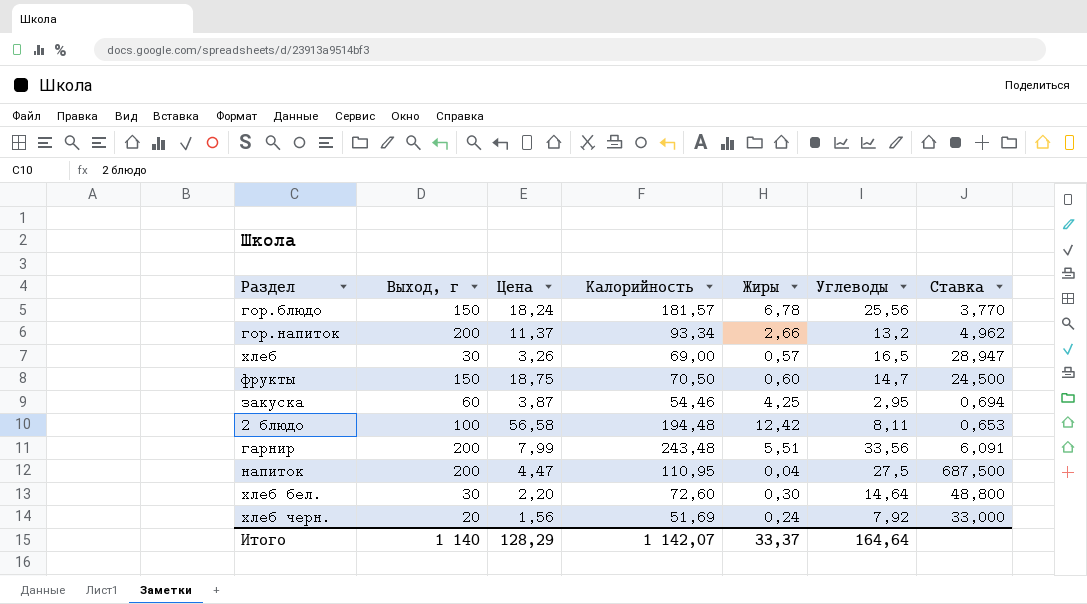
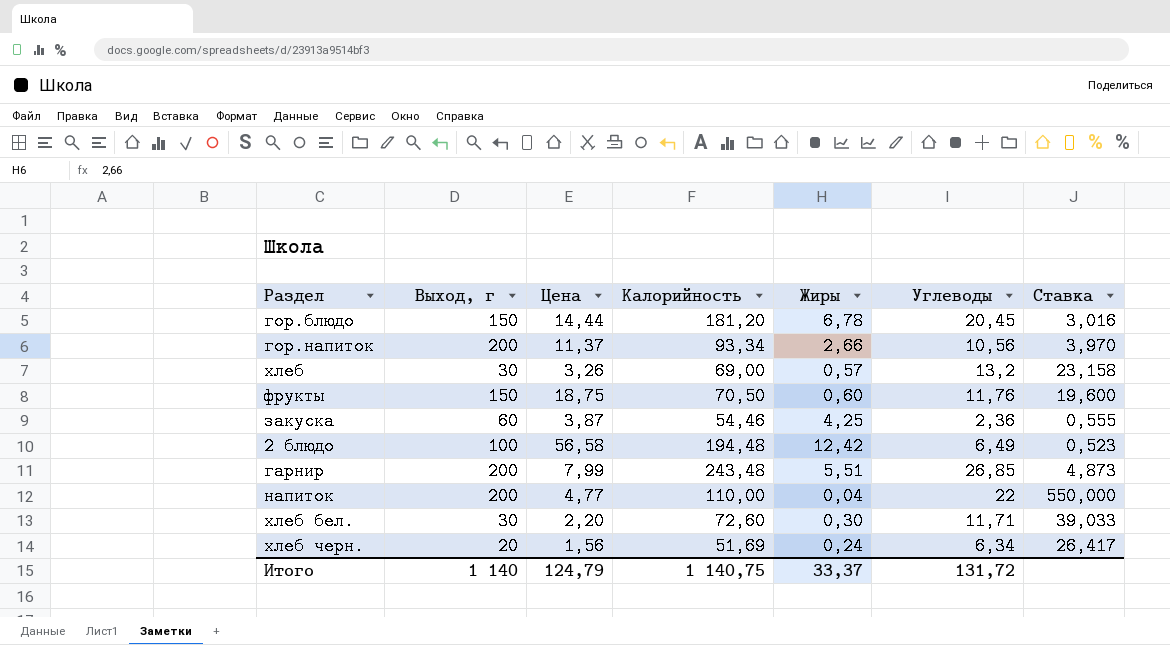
гор.блюдо | Цена: 18,24 -> 14,44
гор.блюдо | Калорийность: 181,57 -> 181,20
гор.блюдо | Углеводы: 25,56 -> 20,45
гор.блюдо | Ставка: 3,770 -> 3,016
гор.напиток | Углеводы: 13,2 -> 10,56
гор.напиток | Ставка: 4,962 -> 3,970
хлеб | Углеводы: 16,5 -> 13,2
хлеб | Ставка: 28,947 -> 23,158
фрукты | Углеводы: 14,7 -> 11,76
фрукты | Ставка: 24,500 -> 19,600
закуска | Углеводы: 2,95 -> 2,36
закуска | Ставка: 0,694 -> 0,555
2 блюдо | Углеводы: 8,11 -> 6,49
2 блюдо | Ставка: 0,653 -> 0,523
гарнир | Углеводы: 33,56 -> 26,85
гарнир | Ставка: 6,091 -> 4,873
напиток | Цена: 4,47 -> 4,77
напиток | Калорийность: 110,95 -> 110,00
напиток | Углеводы: 27,5 -> 22
напиток | Ставка: 687,500 -> 550,000
хлеб бел. | Углеводы: 14,64 -> 11,71
хлеб бел. | Ставка: 48,800 -> 39,033
хлеб черн. | Углеводы: 7,92 -> 6,34
хлеб черн. | Ставка: 33,000 -> 26,417
Итого | Цена: 128,29 -> 124,79
Итого | Калорийность: 1 142,07 -> 1 140,75
Итого | Углеводы: 164,64 -> 131,72

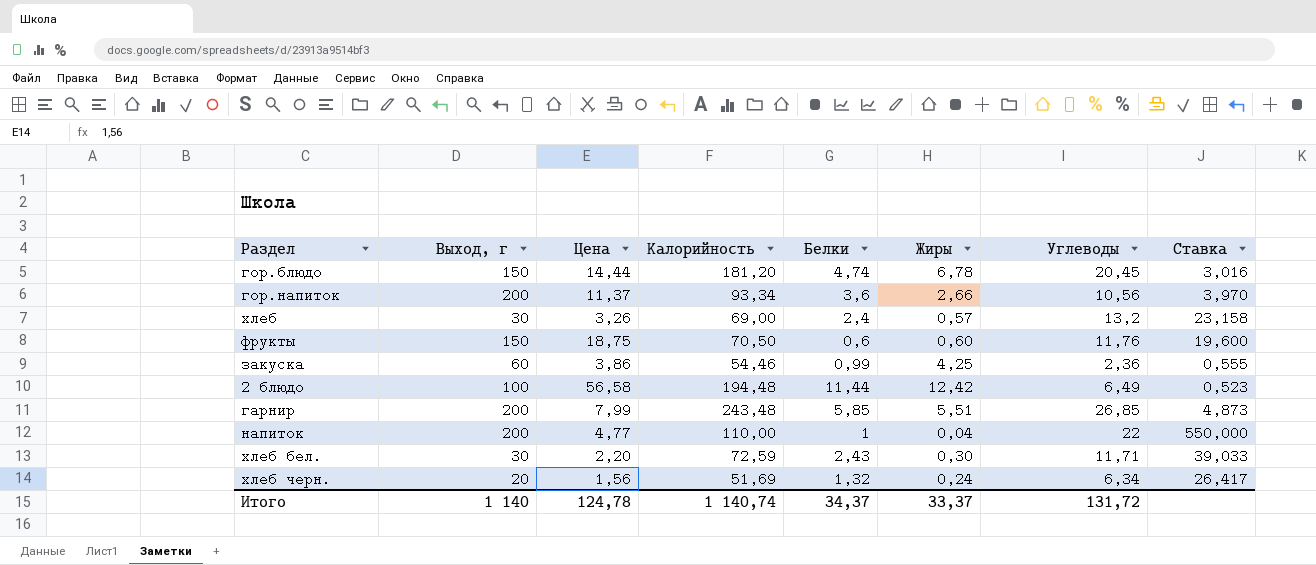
column Белки | position: none -> 5
закуска | Цена: 3,87 -> 3,86
хлеб бел. | Калорийность: 72,60 -> 72,59
Итого | Цена: 124,79 -> 124,78
Итого | Калорийность: 1 140,75 -> 1 140,74

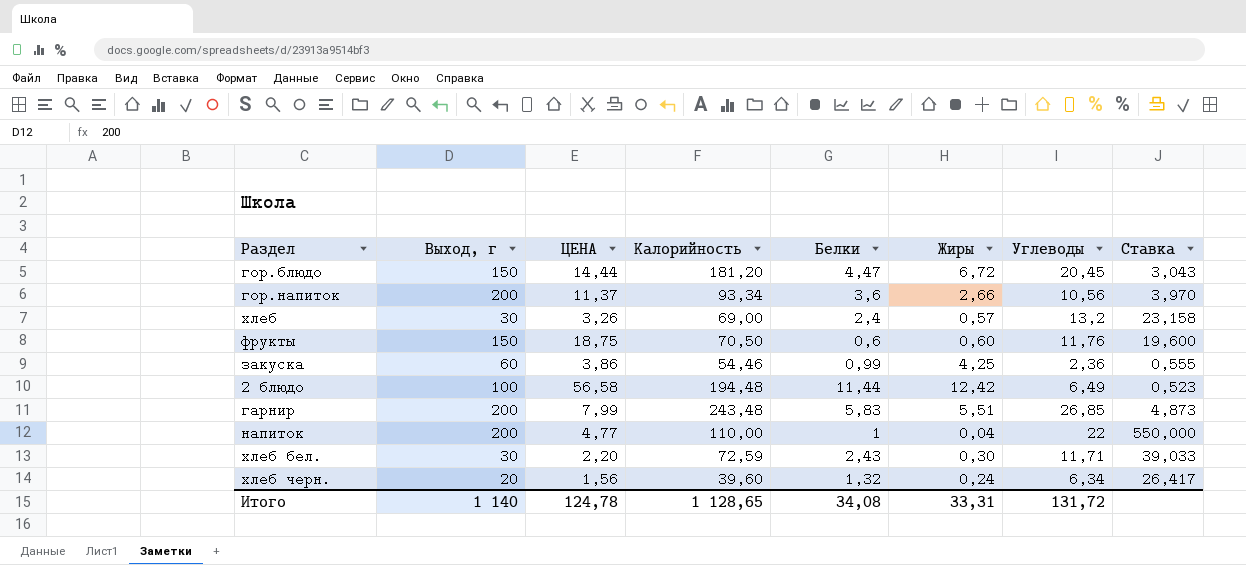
column name: Цена -> ЦЕНА
гор.блюдо | Белки: 4,74 -> 4,47
гор.блюдо | Жиры: 6,78 -> 6,72
гор.блюдо | Ставка: 3,016 -> 3,043
гарнир | Белки: 5,85 -> 5,83
хлеб черн. | Калорийность: 51,69 -> 39,60
Итого | Калорийность: 1 140,74 -> 1 128,65
Итого | Белки: 34,37 -> 34,08
Итого | Жиры: 33,37 -> 33,31

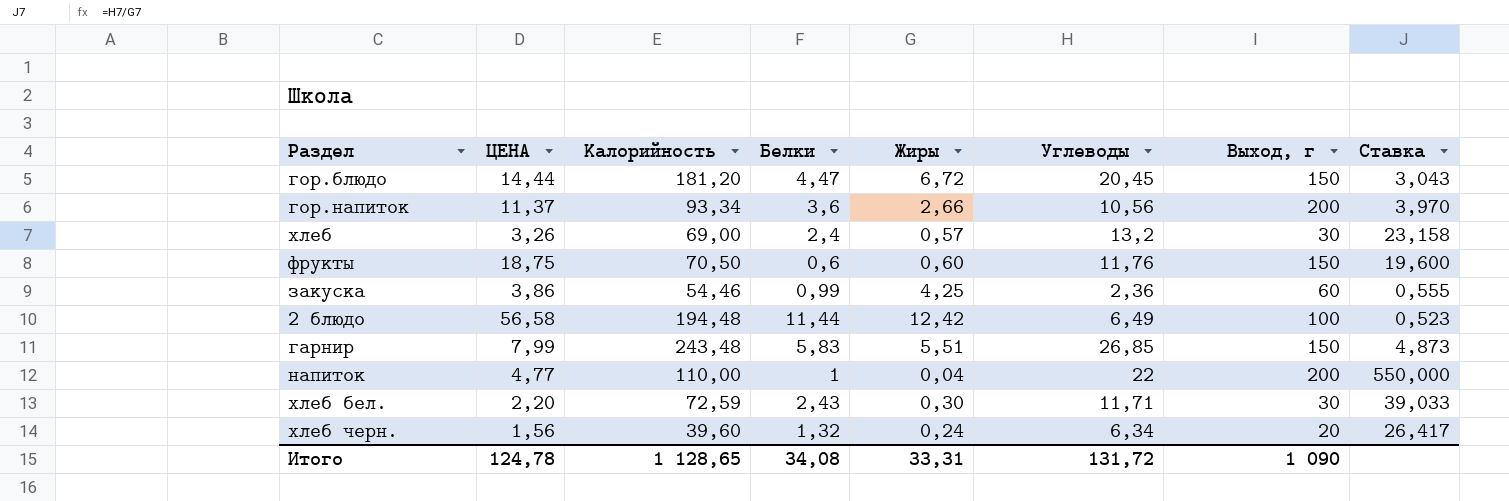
column Выход, г | position: 2 -> 7
гарнир | Выход, г: 200 -> 150
Итого | Выход, г: 1 140 -> 1 090

